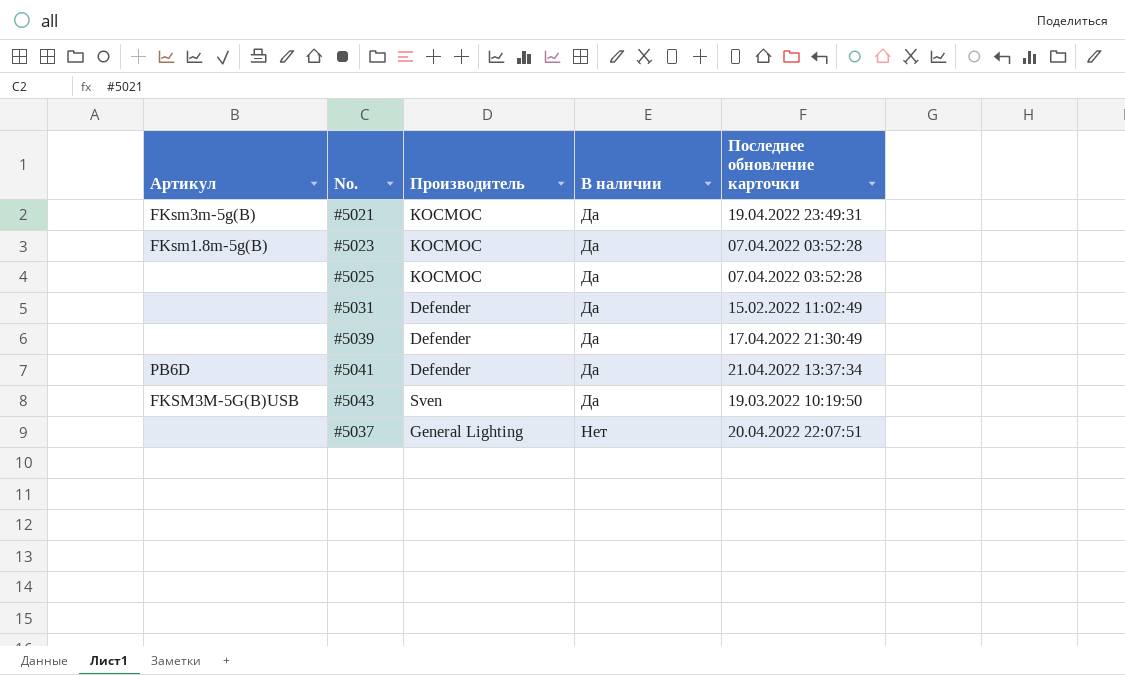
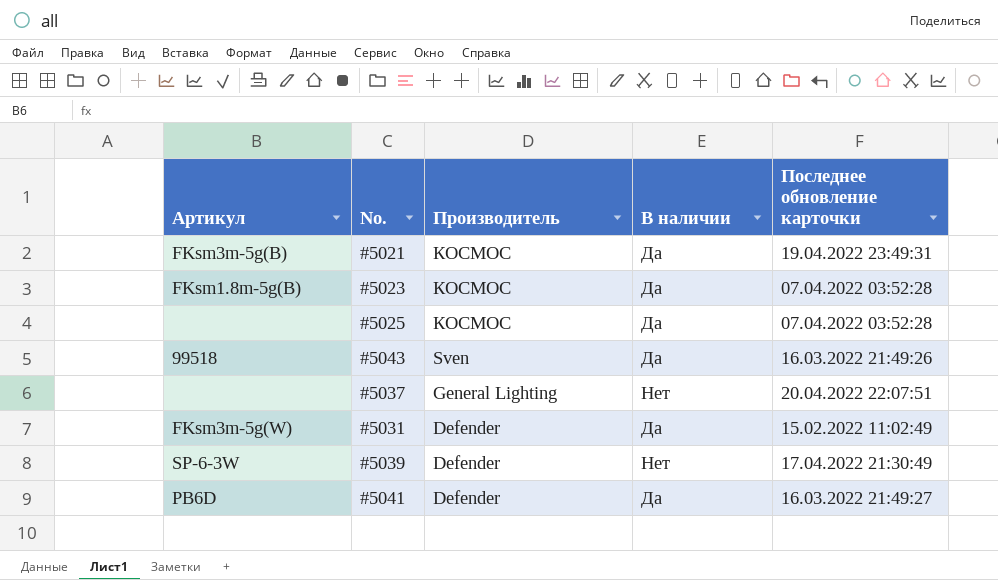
row order: В наличии ascending -> Производитель descending
#5043 | Артикул: FKSM3M-5G(B)USB -> 99518
#5043 | Последнее обновление карточки: 19.03.2022 10:19:50 -> 16.03.2022 21:49:26
#5031 | Артикул: none -> FKsm3m-5g(W)
#5039 | Артикул: none -> SP-6-3W
#5039 | В наличии: Да -> Нет
#5041 | Последнее обновление карточки: 21.04.2022 13:37:34 -> 16.03.2022 21:49:27

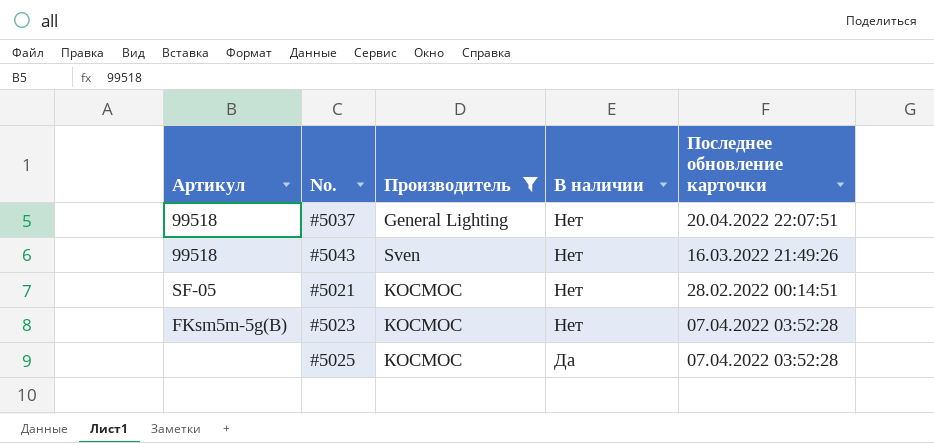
filter: none -> Производитель != Defender
row order: Производитель descending -> Производитель ascending
#5037 | Артикул: none -> 99518
#5043 | В наличии: Да -> Нет
#5021 | Артикул: FKsm3m-5g(B) -> SF-05
#5021 | В наличии: Да -> Нет
#5021 | Последнее обновление карточки: 19.04.2022 23:49:31 -> 28.02.2022 00:14:51
#5023 | Артикул: FKsm1.8m-5g(B) -> FKsm5m-5g(B)
#5023 | В наличии: Да -> Нет

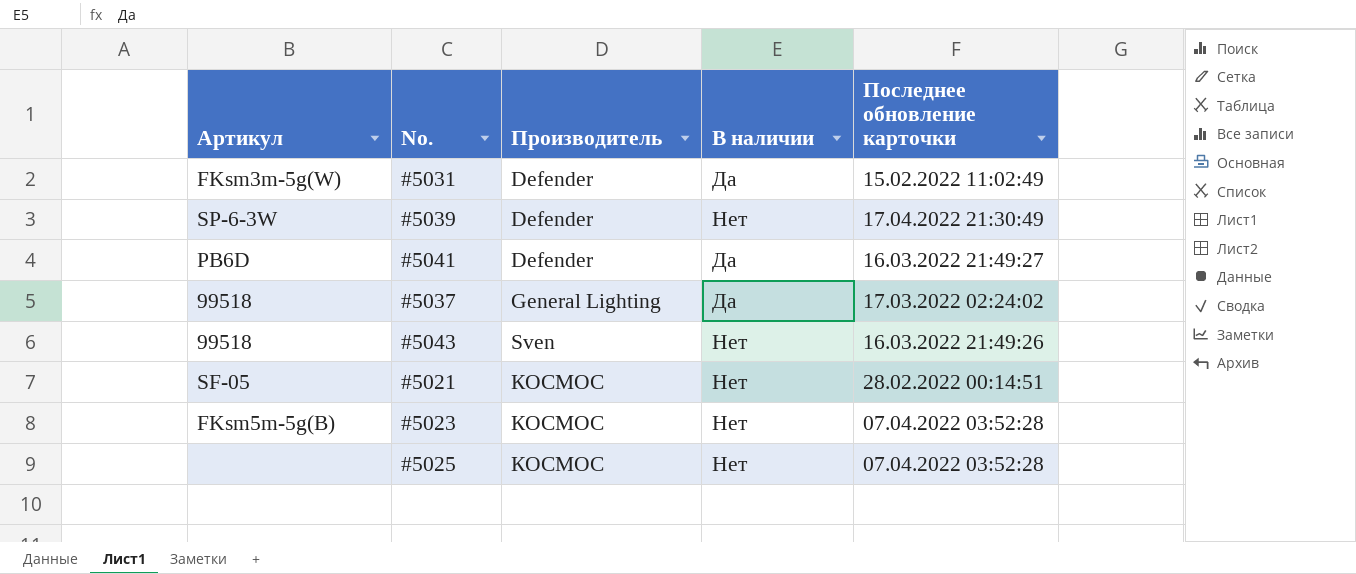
filter: Производитель != Defender -> none
#5037 | В наличии: Нет -> Да
#5037 | Последнее обновление карточки: 20.04.2022 22:07:51 -> 17.03.2022 02:24:02
#5025 | В наличии: Да -> Нет

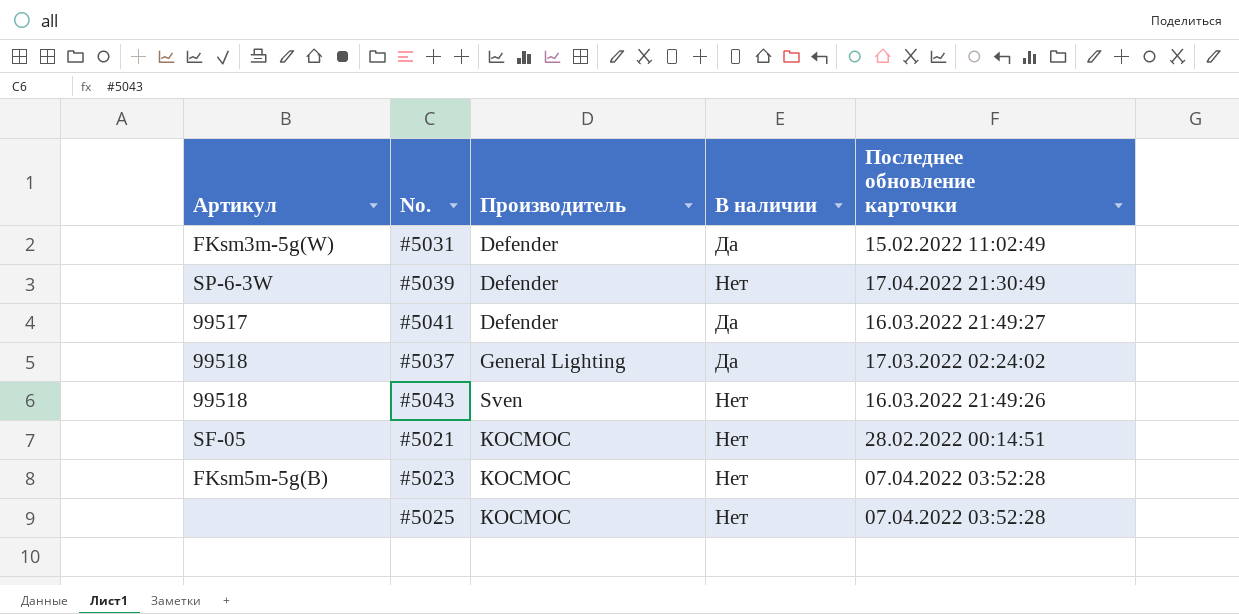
#5041 | Артикул: PB6D -> 99517

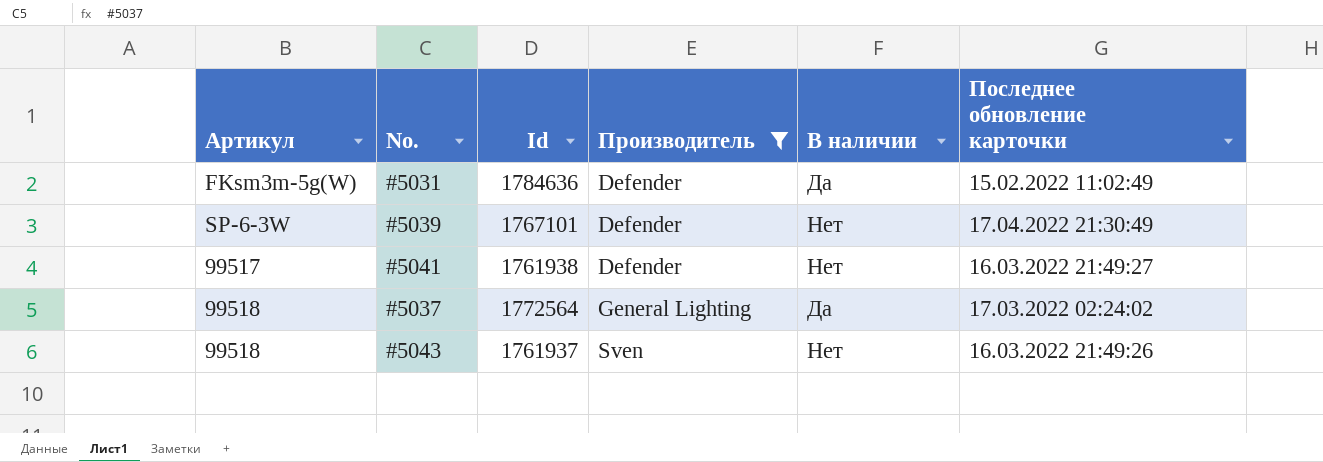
filter: none -> Производитель != КОСМОС
column Id | position: none -> 3
#5041 | В наличии: Да -> Нет

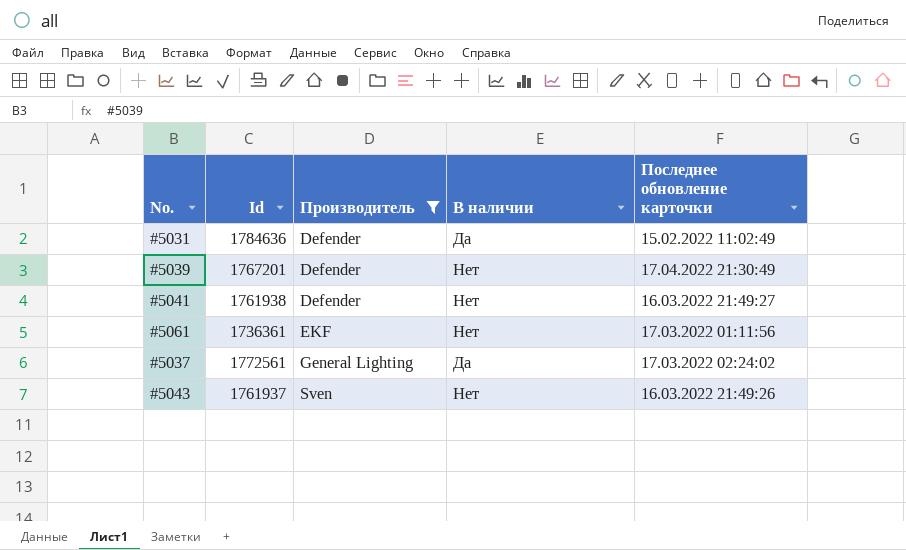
column Артикул | position: 1 -> none
#5039 | Id: 1767101 -> 1767201
row #5061: none -> 1736361 | EKF | Нет | 17.03.2022 01:11:56
#5037 | Id: 1772564 -> 1772561

